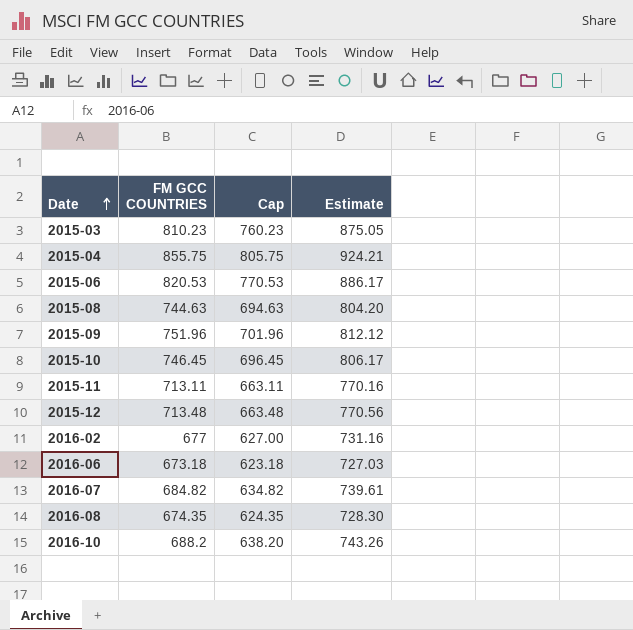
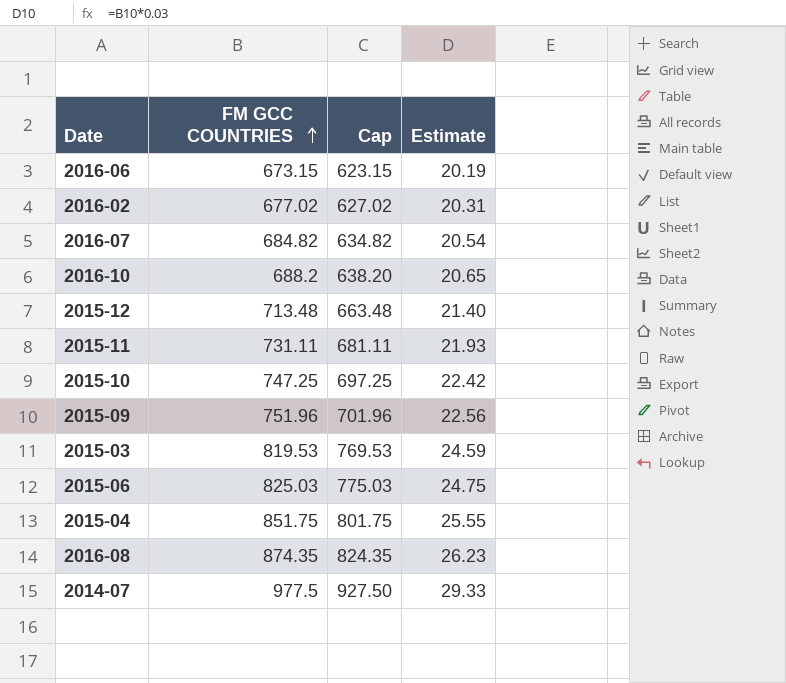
row order: Date ascending -> FM GCC COUNTRIES ascending
column Estimate | formula: [FM GCC COUNTRIES] * 1.08 -> [FM GCC COUNTRIES] * 0.03
row 2015-08: 744.63 | 694.63 | 804.20 -> none
2016-06 | FM GCC COUNTRIES: 673.18 -> 673.15
2016-06 | Cap: 623.18 -> 623.15
2016-02 | FM GCC COUNTRIES: 677 -> 677.02
2016-02 | Cap: 627.00 -> 627.02
2015-11 | FM GCC COUNTRIES: 713.11 -> 731.11
2015-11 | Cap: 663.11 -> 681.11
2015-10 | FM GCC COUNTRIES: 746.45 -> 747.25
2015-10 | Cap: 696.45 -> 697.25
2015-03 | FM GCC COUNTRIES: 810.23 -> 819.53
2015-03 | Cap: 760.23 -> 769.53
2015-06 | FM GCC COUNTRIES: 820.53 -> 825.03
2015-06 | Cap: 770.53 -> 775.03
2015-04 | FM GCC COUNTRIES: 855.75 -> 851.75
2015-04 | Cap: 805.75 -> 801.75
2016-08 | FM GCC COUNTRIES: 674.35 -> 874.35
2016-08 | Cap: 624.35 -> 824.35
row 2014-07: none -> 977.5 | 927.50 | 29.33

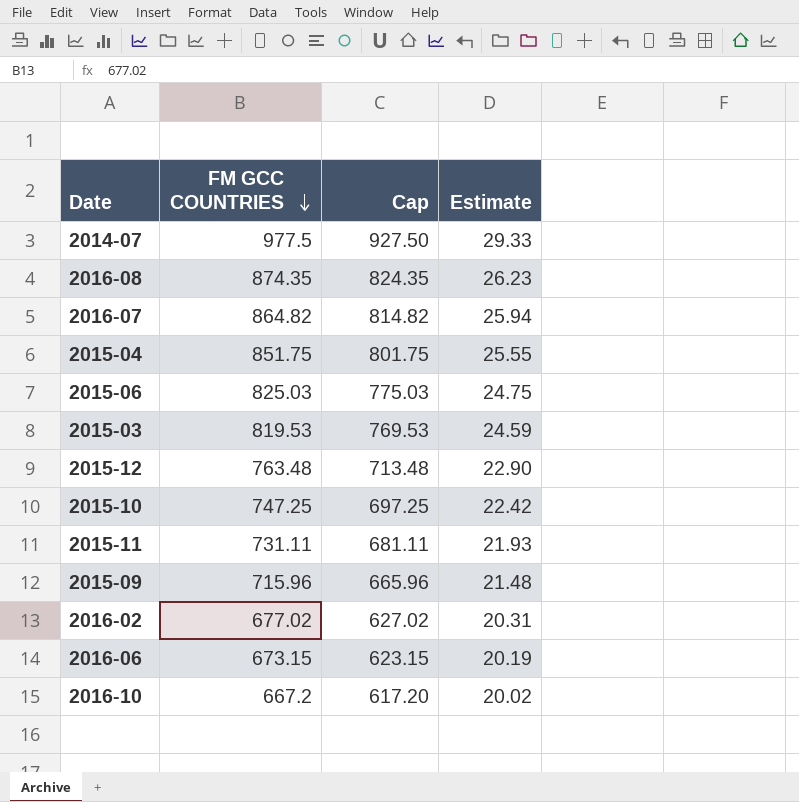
row order: FM GCC COUNTRIES ascending -> FM GCC COUNTRIES descending
2016-07 | FM GCC COUNTRIES: 684.82 -> 864.82
2016-07 | Cap: 634.82 -> 814.82
2016-07 | Estimate: 20.54 -> 25.94
2015-12 | FM GCC COUNTRIES: 713.48 -> 763.48
2015-12 | Cap: 663.48 -> 713.48
2015-12 | Estimate: 21.40 -> 22.90
2015-09 | FM GCC COUNTRIES: 751.96 -> 715.96
2015-09 | Cap: 701.96 -> 665.96
2015-09 | Estimate: 22.56 -> 21.48
2016-10 | FM GCC COUNTRIES: 688.2 -> 667.2
2016-10 | Cap: 638.20 -> 617.20
2016-10 | Estimate: 20.65 -> 20.02

